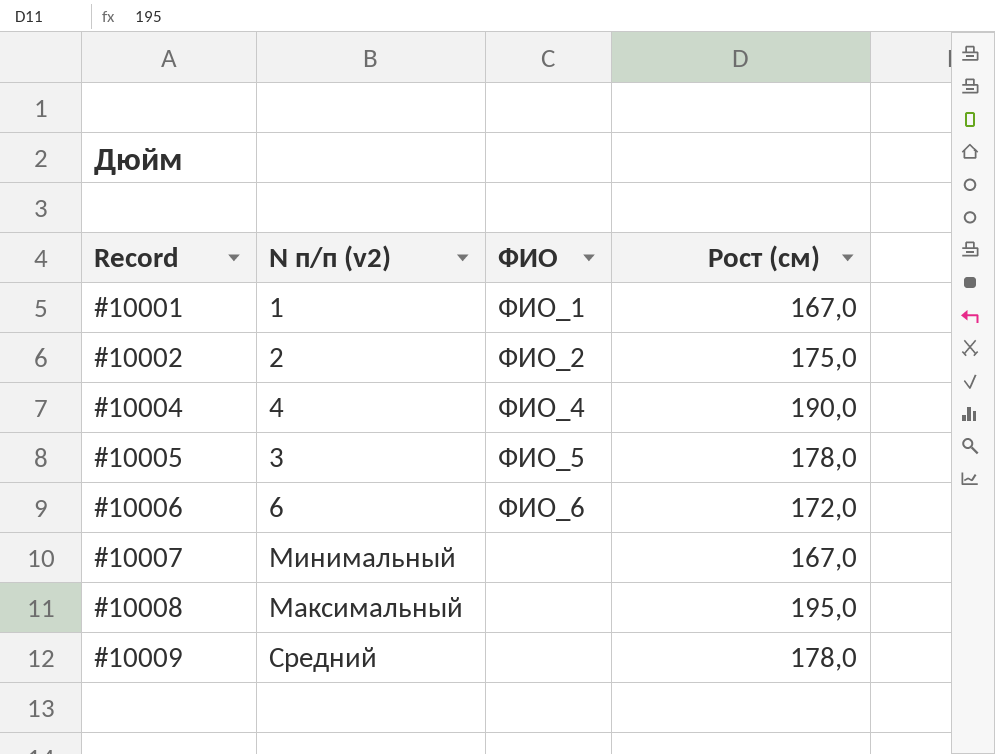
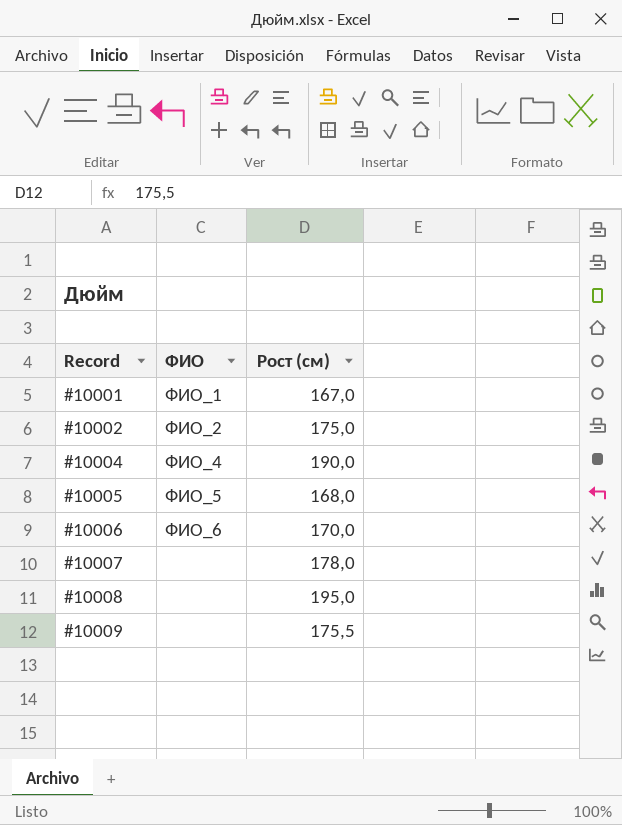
column N п/п (v2) | position: 2 -> none
#10005 | Рост (см): 178,0 -> 168,0
#10006 | Рост (см): 172,0 -> 170,0
#10007 | Рост (см): 167,0 -> 178,0
#10009 | Рост (см): 178,0 -> 175,5

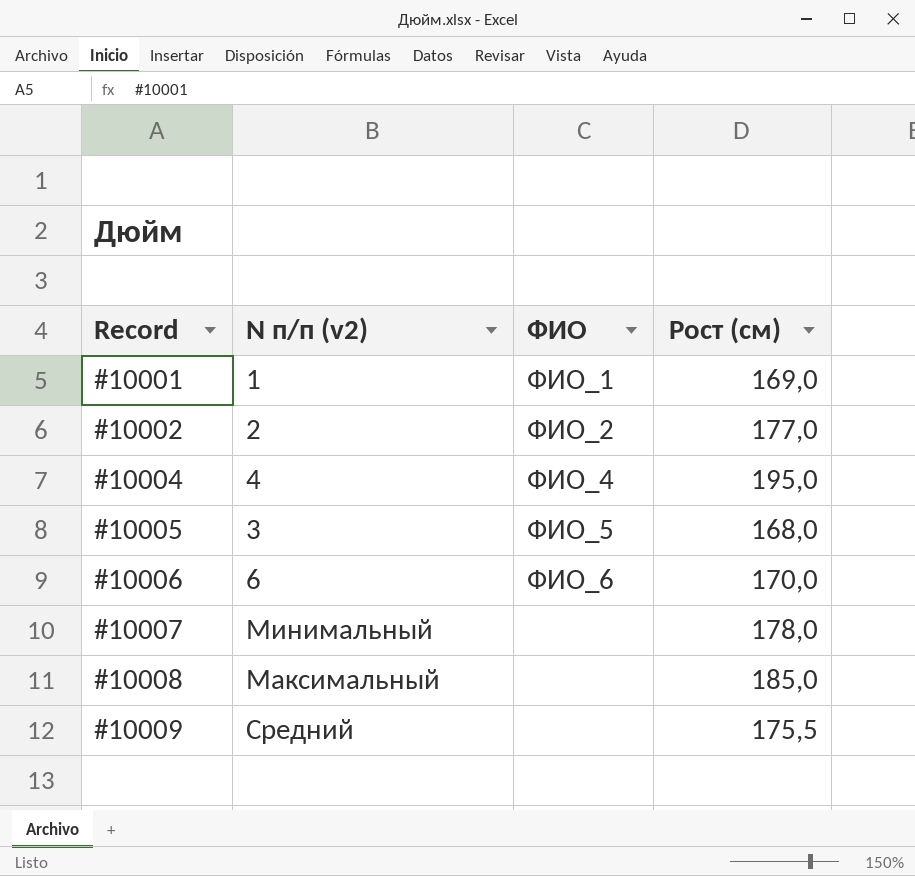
column N п/п (v2) | position: none -> 2
#10001 | Рост (см): 167,0 -> 169,0
#10002 | Рост (см): 175,0 -> 177,0
#10004 | Рост (см): 190,0 -> 195,0
#10008 | Рост (см): 195,0 -> 185,0

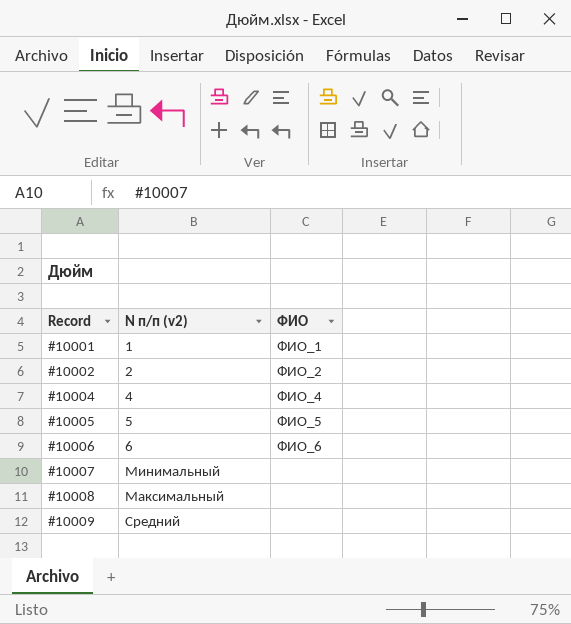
column Рост (см) | position: 4 -> none
#10005 | N п/п (v2): 3 -> 5

